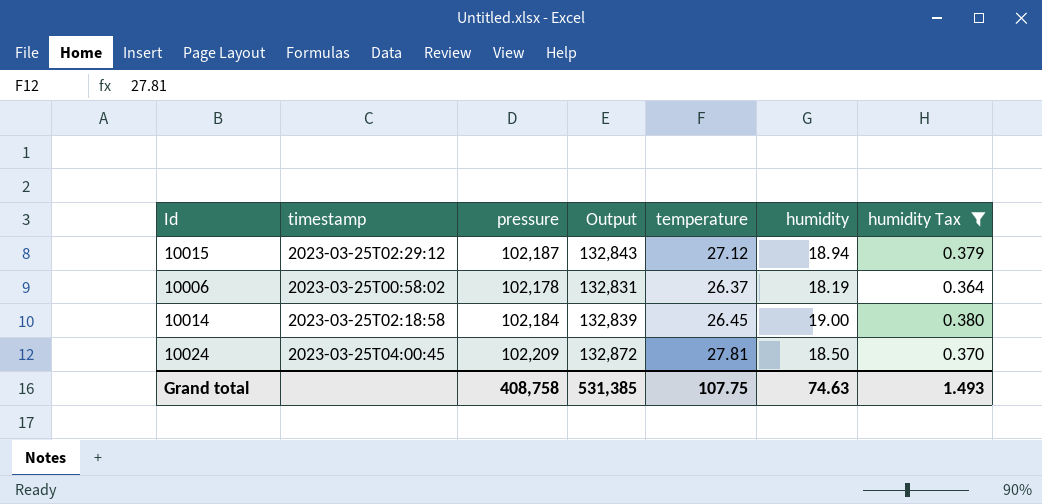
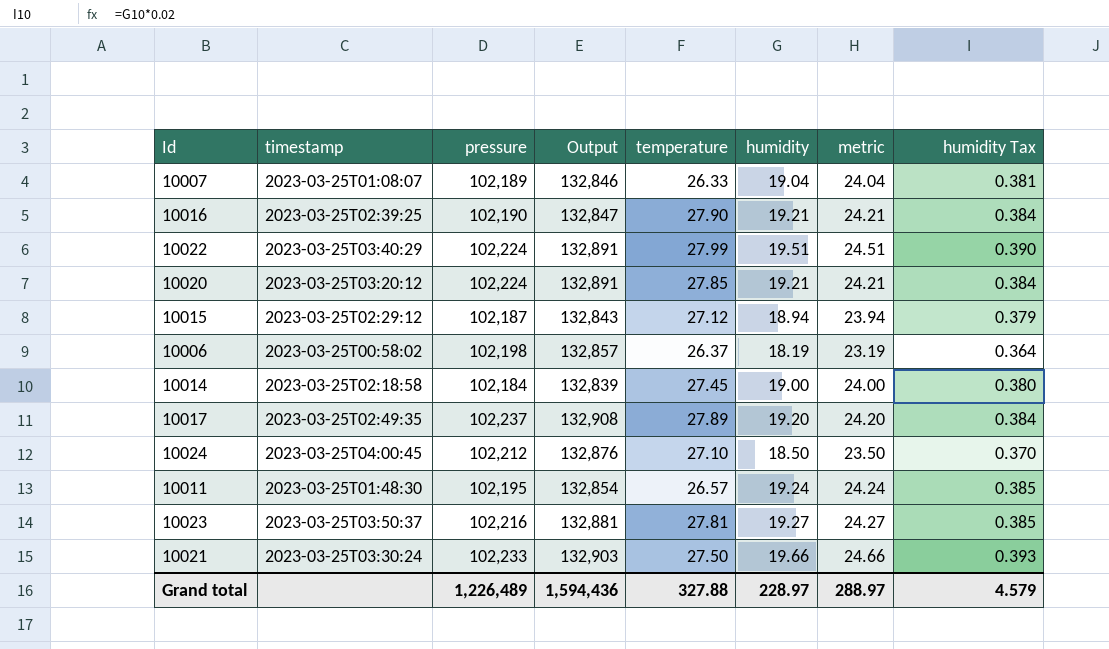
filter: humidity Tax <= 0.380 -> none
column metric | formula: none -> [humidity] + 5
10006 | pressure: 102,178 -> 102,198
10006 | Output: 132,831 -> 132,857
10014 | temperature: 26.45 -> 27.45
10024 | pressure: 102,209 -> 102,212
10024 | Output: 132,872 -> 132,876
10024 | temperature: 27.81 -> 27.10
Grand total | pressure: 408,758 -> 1,226,489
Grand total | Output: 531,385 -> 1,594,436
Grand total | temperature: 107.75 -> 327.88
Grand total | humidity: 74.63 -> 228.97
Grand total | humidity Tax: 1.493 -> 4.579

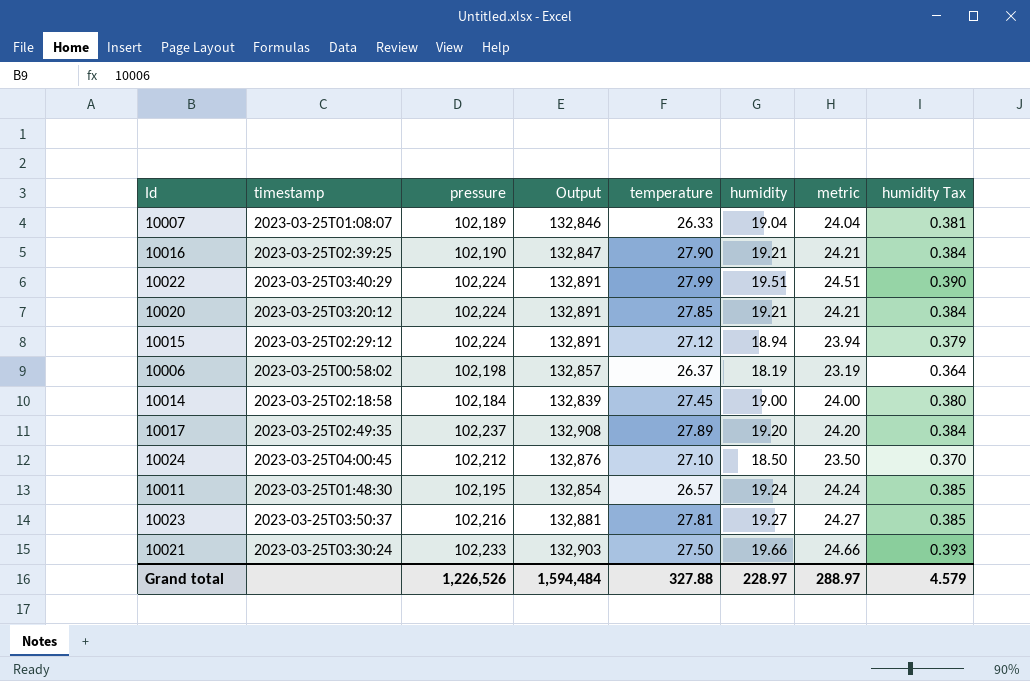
10015 | pressure: 102,187 -> 102,224
10015 | Output: 132,843 -> 132,891
Grand total | pressure: 1,226,489 -> 1,226,526
Grand total | Output: 1,594,436 -> 1,594,484

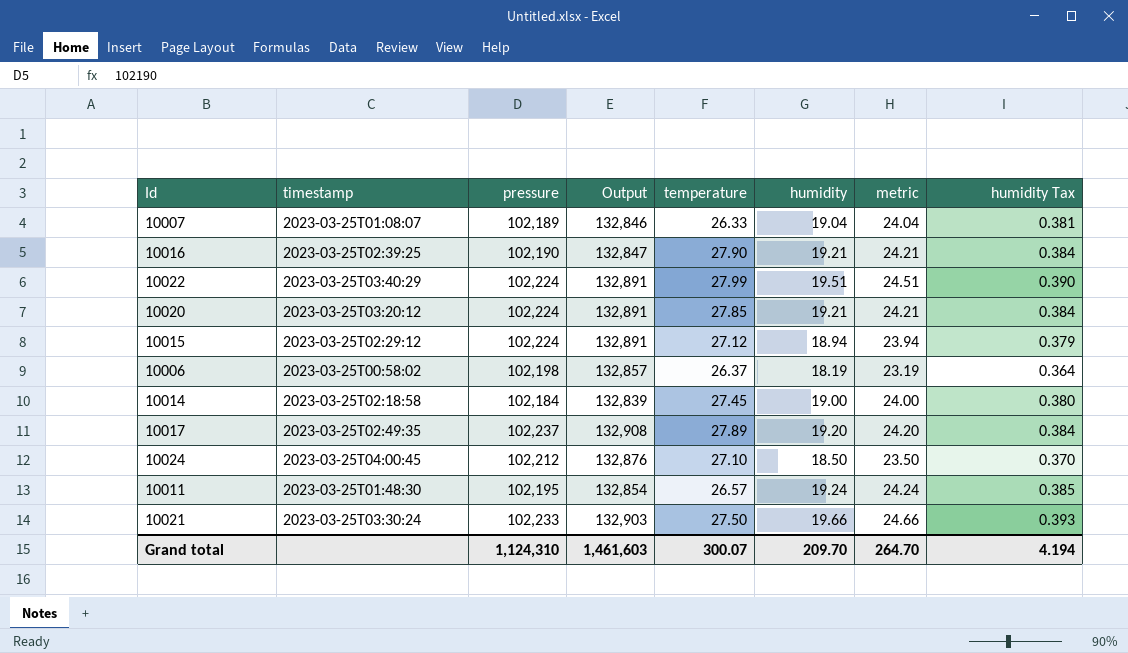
row 10023: 2023-03-25T03:50:37 | 102,216 | 132,881 | 27.81 | 19.27 | 24.27 | 0.385 -> none
Grand total | pressure: 1,226,526 -> 1,124,310
Grand total | Output: 1,594,484 -> 1,461,603
Grand total | temperature: 327.88 -> 300.07
Grand total | humidity: 228.97 -> 209.70
Grand total | metric: 288.97 -> 264.70
Grand total | humidity Tax: 4.579 -> 4.194

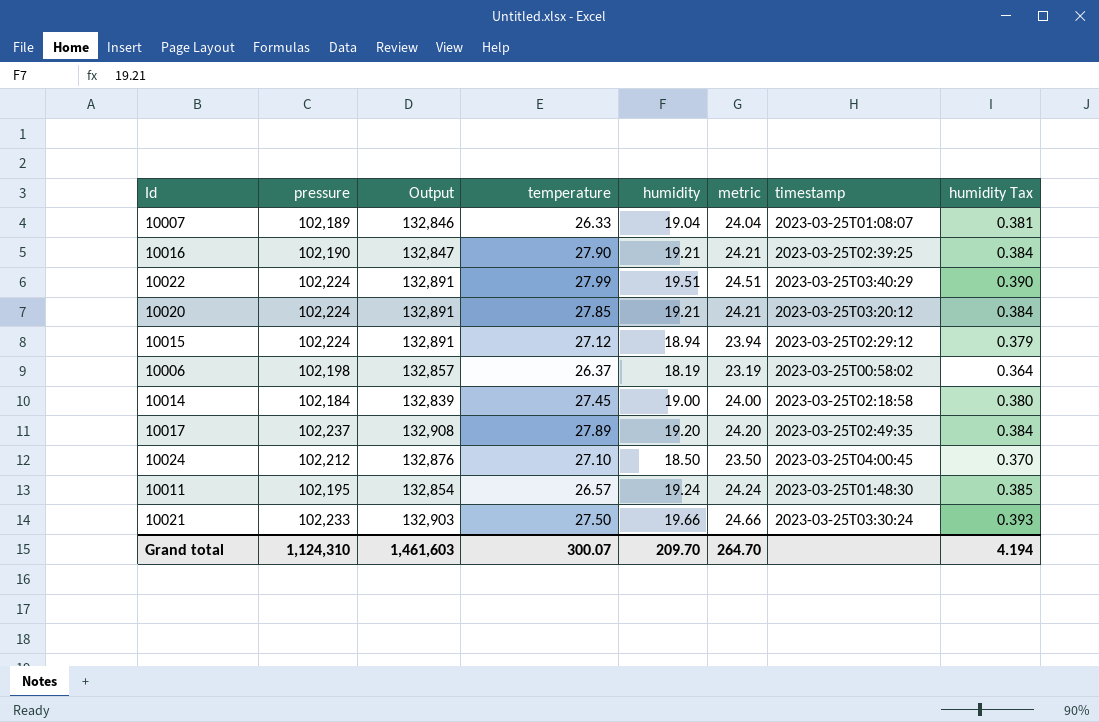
column timestamp | position: 2 -> 7

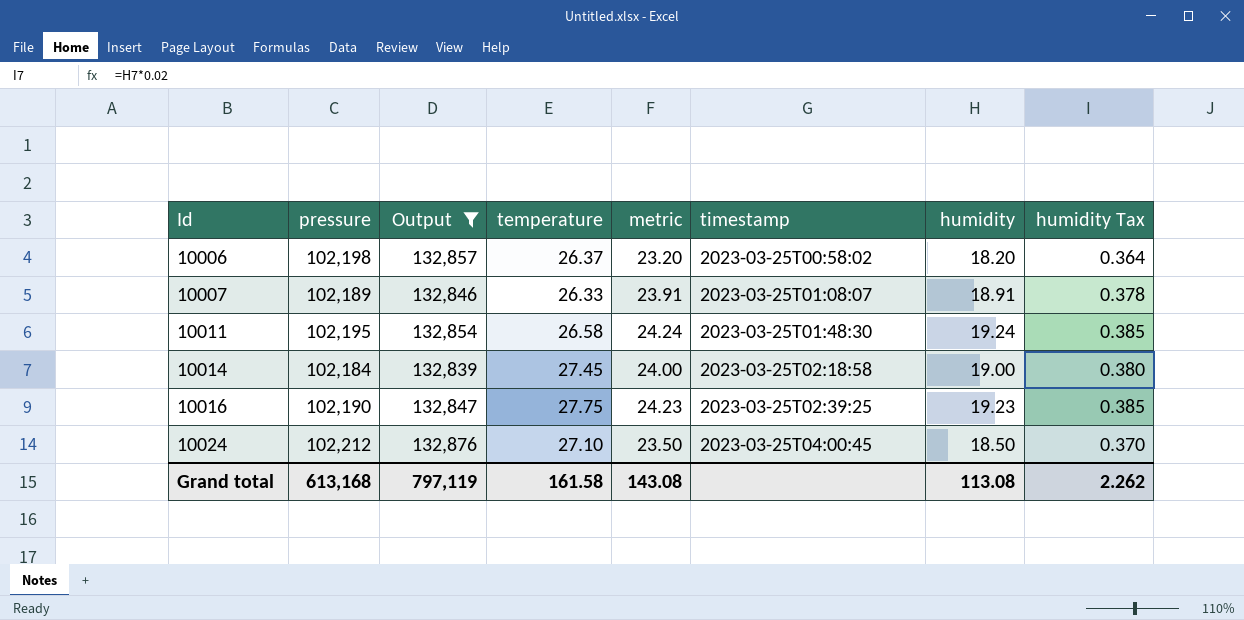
filter: none -> Output <= 132,876
row order: none -> Id ascending
column humidity | position: 5 -> 7
10006 | metric: 23.19 -> 23.20
10006 | humidity: 18.19 -> 18.20
10007 | metric: 24.04 -> 23.91
10007 | humidity: 19.04 -> 18.91
10007 | humidity Tax: 0.381 -> 0.378
10011 | temperature: 26.57 -> 26.58
10016 | temperature: 27.90 -> 27.75
10016 | metric: 24.21 -> 24.23
10016 | humidity: 19.21 -> 19.23
10016 | humidity Tax: 0.384 -> 0.385
Grand total | pressure: 1,124,310 -> 613,168
Grand total | Output: 1,461,603 -> 797,119
Grand total | temperature: 300.07 -> 161.58
Grand total | metric: 264.70 -> 143.08
Grand total | humidity: 209.70 -> 113.08
Grand total | humidity Tax: 4.194 -> 2.262

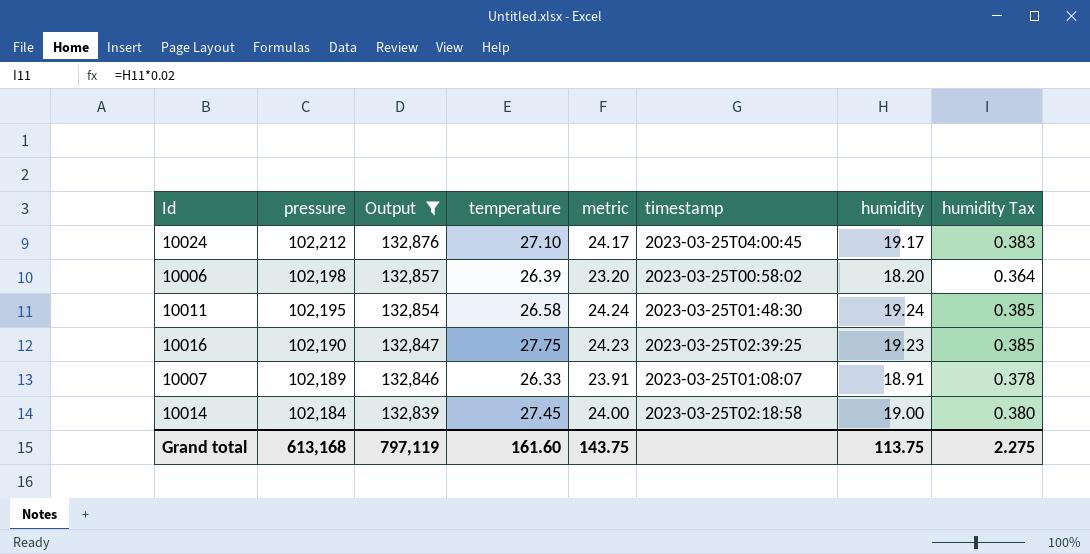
row order: Id ascending -> pressure descending
10024 | metric: 23.50 -> 24.17
10024 | humidity: 18.50 -> 19.17
10024 | humidity Tax: 0.370 -> 0.383
10006 | temperature: 26.37 -> 26.39
Grand total | temperature: 161.58 -> 161.60
Grand total | metric: 143.08 -> 143.75
Grand total | humidity: 113.08 -> 113.75
Grand total | humidity Tax: 2.262 -> 2.275

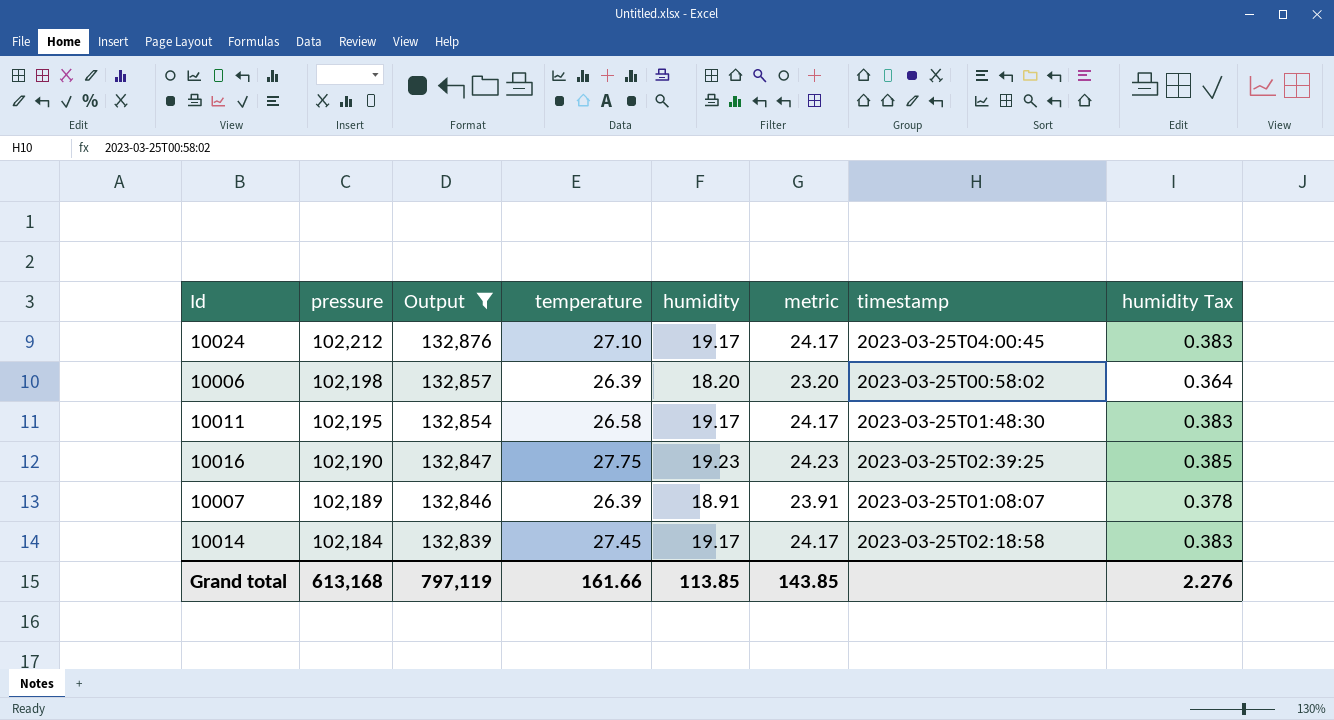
column humidity | position: 7 -> 5
10011 | humidity: 19.24 -> 19.17
10011 | metric: 24.24 -> 24.17
10011 | humidity Tax: 0.385 -> 0.383
10007 | temperature: 26.33 -> 26.39
10014 | humidity: 19.00 -> 19.17
10014 | metric: 24.00 -> 24.17
10014 | humidity Tax: 0.380 -> 0.383
Grand total | temperature: 161.60 -> 161.66
Grand total | humidity: 113.75 -> 113.85
Grand total | metric: 143.75 -> 143.85
Grand total | humidity Tax: 2.275 -> 2.276

